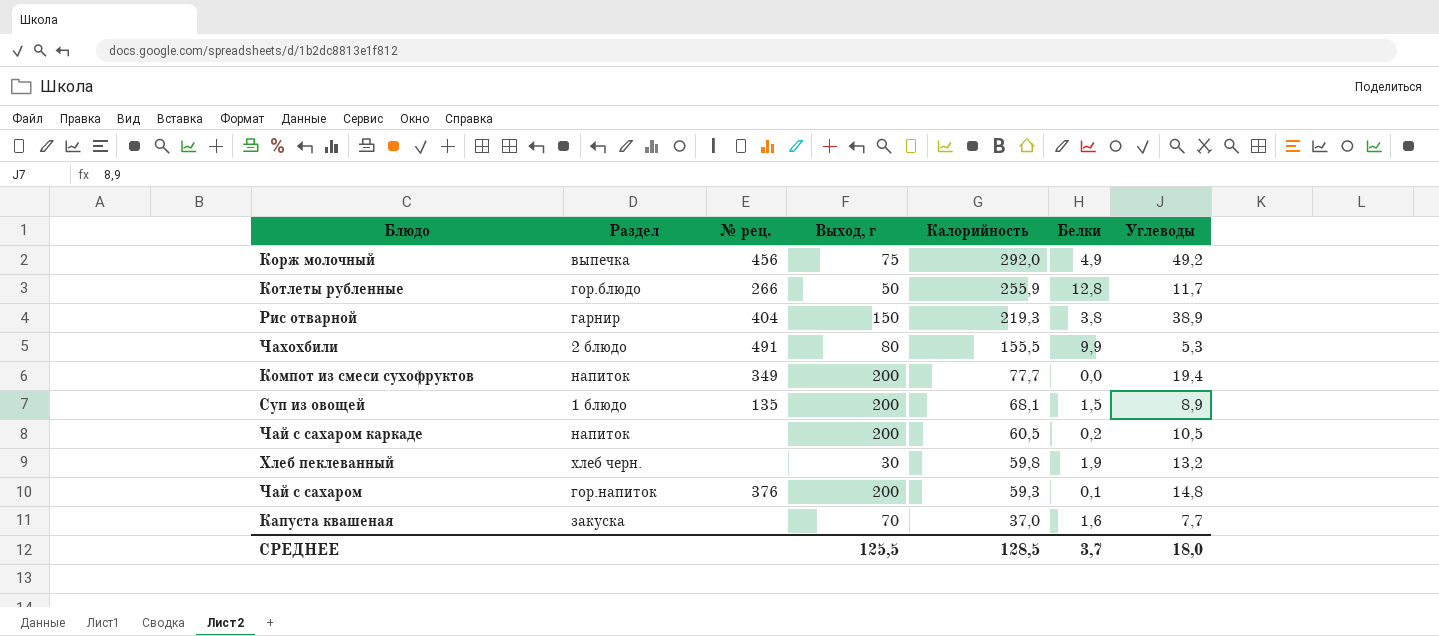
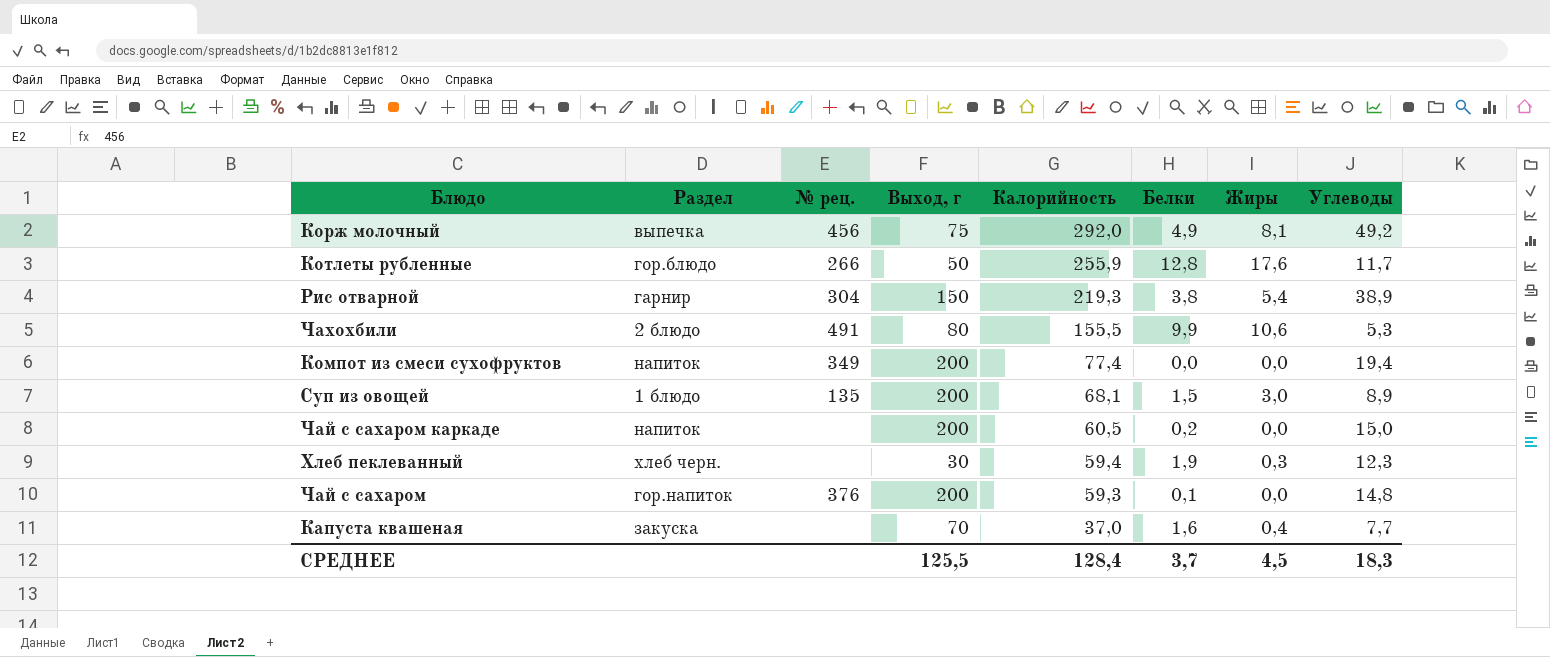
column Жиры | position: none -> 7
Рис отварной | № рец.: 404 -> 304
Компот из смеси сухофруктов | Калорийность: 77,7 -> 77,4
Чай с сахаром каркаде | Углеводы: 10,5 -> 15,0
Хлеб пеклеванный | Калорийность: 59,8 -> 59,4
Хлеб пеклеванный | Углеводы: 13,2 -> 12,3
СРЕДНЕЕ | Калорийность: 128,5 -> 128,4
СРЕДНЕЕ | Углеводы: 18,0 -> 18,3

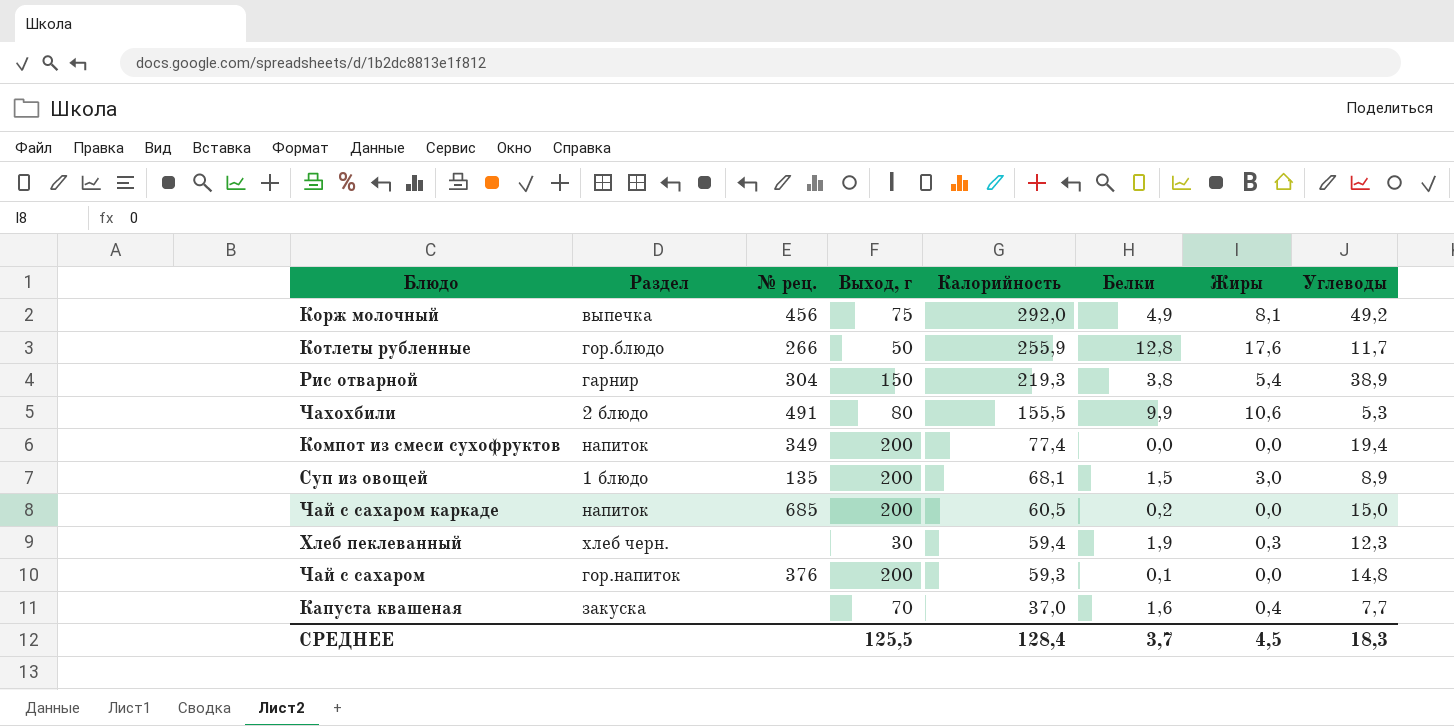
Чай с сахаром каркаде | № рец.: none -> 685

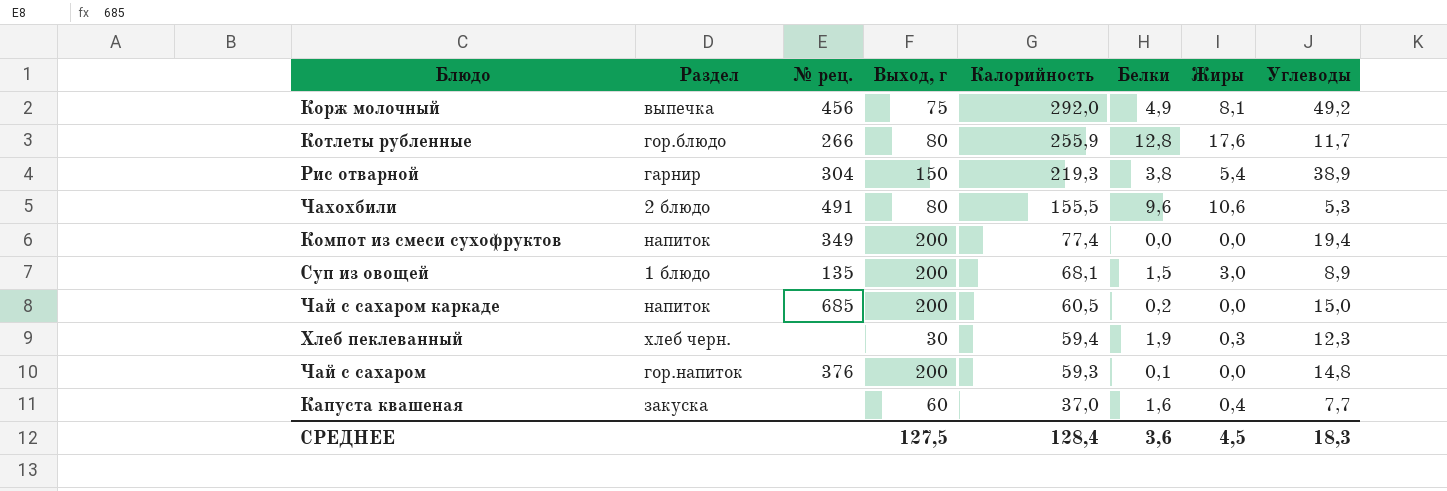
Котлеты рубленные | Выход, г: 50 -> 80
Чахохбили | Белки: 9,9 -> 9,6
Капуста квашеная | Выход, г: 70 -> 60
СРЕДНЕЕ | Выход, г: 125,5 -> 127,5
СРЕДНЕЕ | Белки: 3,7 -> 3,6

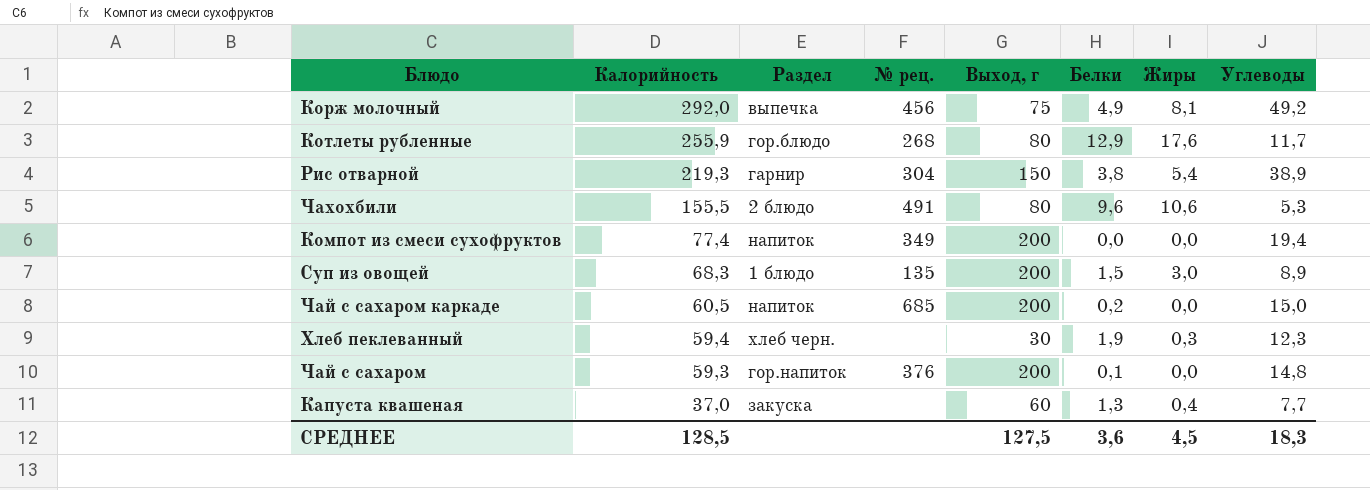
column Калорийность | position: 5 -> 2
Котлеты рубленные | № рец.: 266 -> 268
Котлеты рубленные | Белки: 12,8 -> 12,9
Суп из овощей | Калорийность: 68,1 -> 68,3
Капуста квашеная | Белки: 1,6 -> 1,3
СРЕДНЕЕ | Калорийность: 128,4 -> 128,5

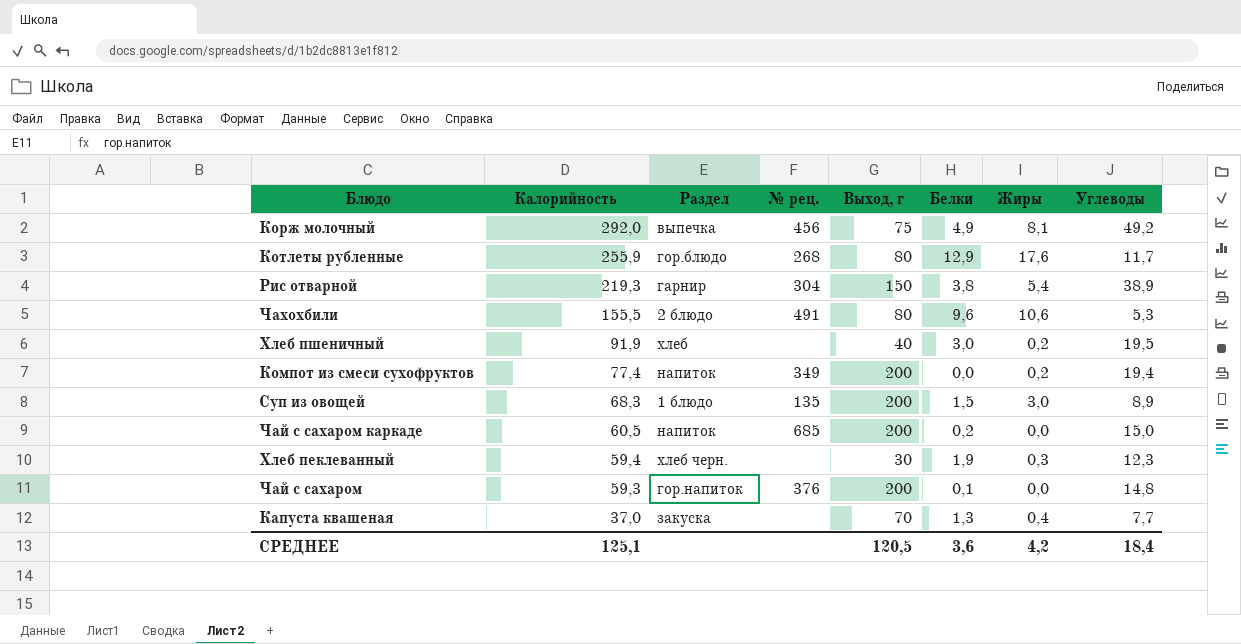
row Хлеб пшеничный: none -> 91,9 | хлеб | none | 40 | 3,0 | 0,2 | 19,5
Компот из смеси сухофруктов | Жиры: 0,0 -> 0,2
Капуста квашеная | Выход, г: 60 -> 70
СРЕДНЕЕ | Калорийность: 128,5 -> 125,1
СРЕДНЕЕ | Выход, г: 127,5 -> 120,5
СРЕДНЕЕ | Жиры: 4,5 -> 4,2
СРЕДНЕЕ | Углеводы: 18,3 -> 18,4

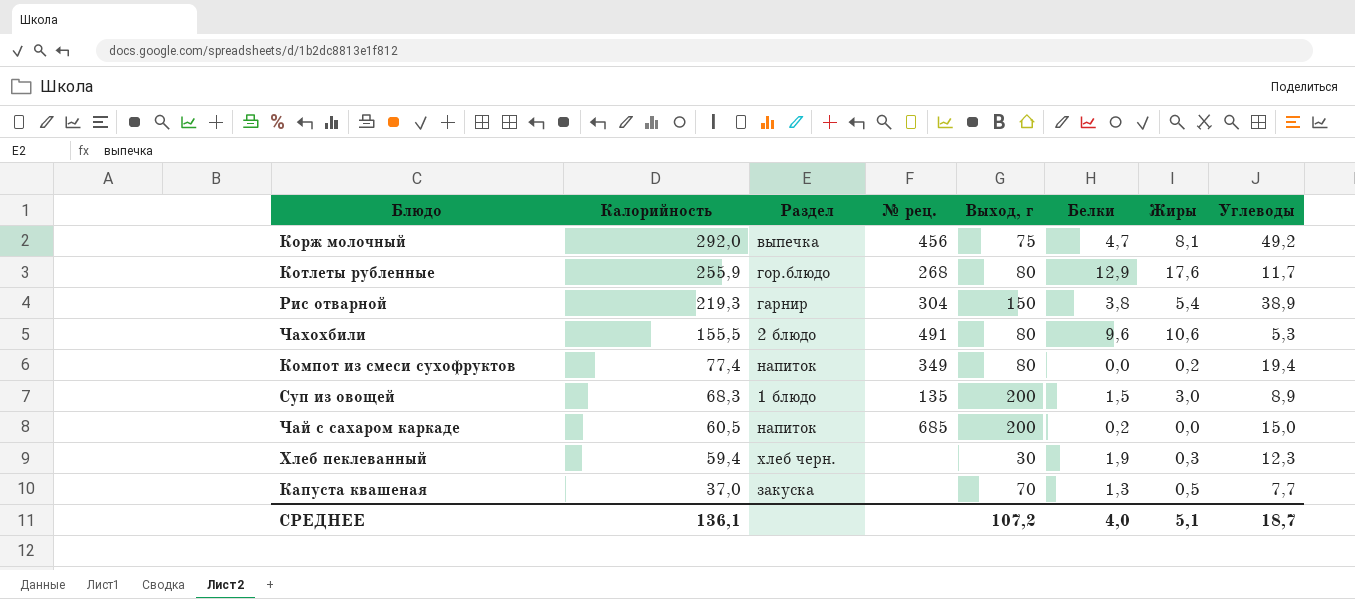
row Хлеб пшеничный: 91,9 | хлеб | none | 40 | 3,0 | 0,2 | 19,5 -> none
row Чай с сахаром: 59,3 | гор.напиток | 376 | 200 | 0,1 | 0,0 | 14,8 -> none
Корж молочный | Белки: 4,9 -> 4,7
Компот из смеси сухофруктов | Выход, г: 200 -> 80
Капуста квашеная | Жиры: 0,4 -> 0,5
СРЕДНЕЕ | Калорийность: 125,1 -> 136,1
СРЕДНЕЕ | Выход, г: 120,5 -> 107,2
СРЕДНЕЕ | Белки: 3,6 -> 4,0
СРЕДНЕЕ | Жиры: 4,2 -> 5,1
СРЕДНЕЕ | Углеводы: 18,4 -> 18,7

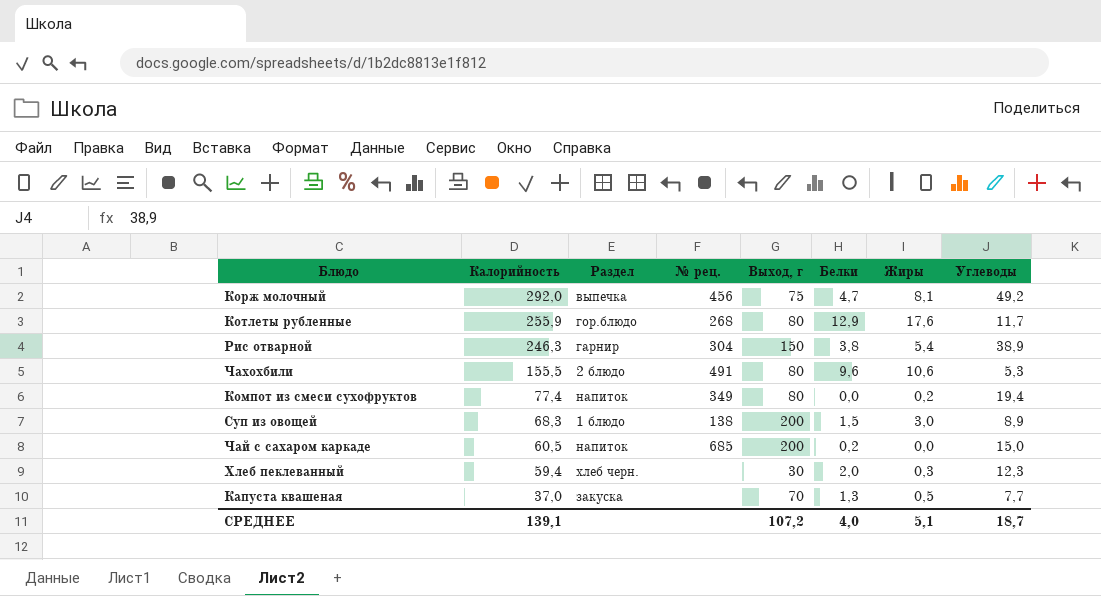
Рис отварной | Калорийность: 219,3 -> 246,3
Суп из овощей | № рец.: 135 -> 138
Хлеб пеклеванный | Белки: 1,9 -> 2,0
СРЕДНЕЕ | Калорийность: 136,1 -> 139,1

